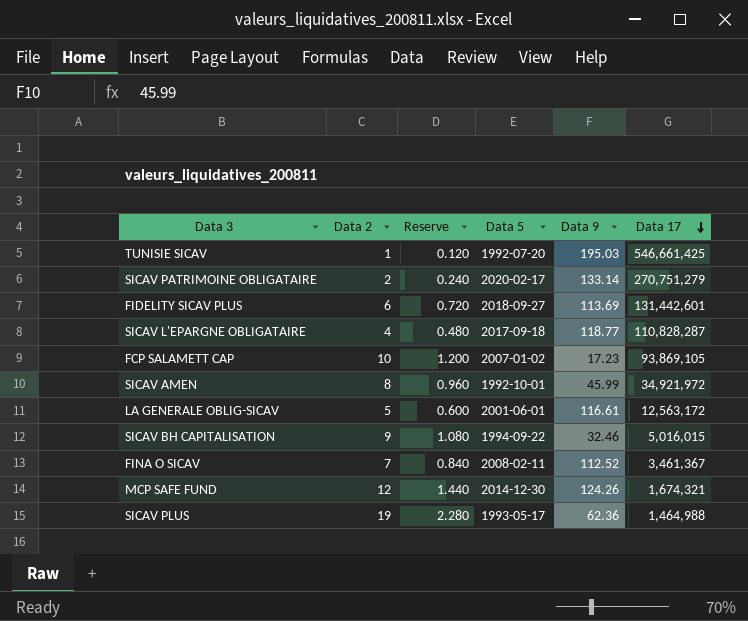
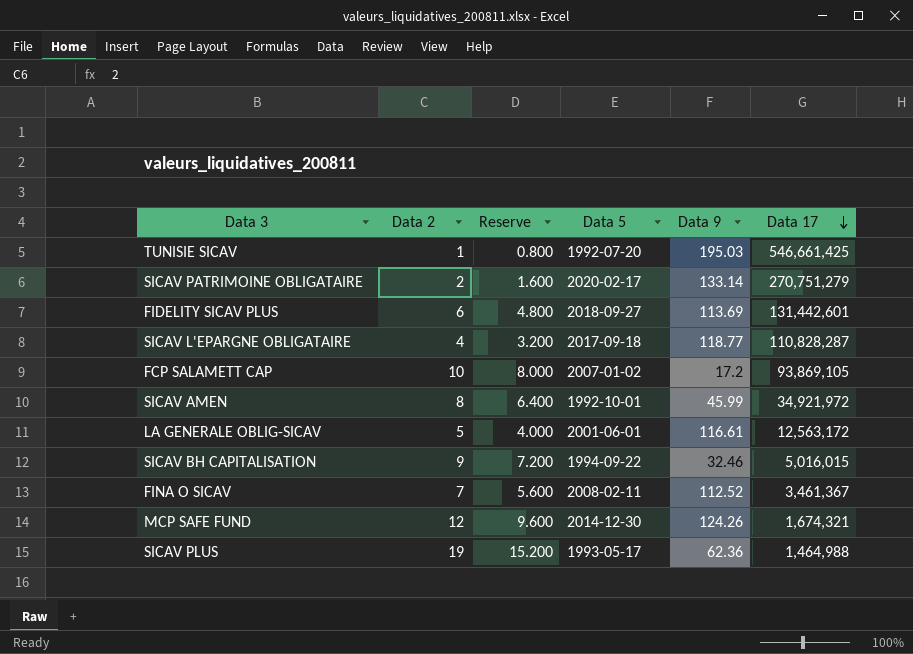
column Reserve | formula: [Data 2] * 0.12 -> [Data 2] * 0.8
FCP SALAMETT CAP | Data 9: 17.23 -> 17.2

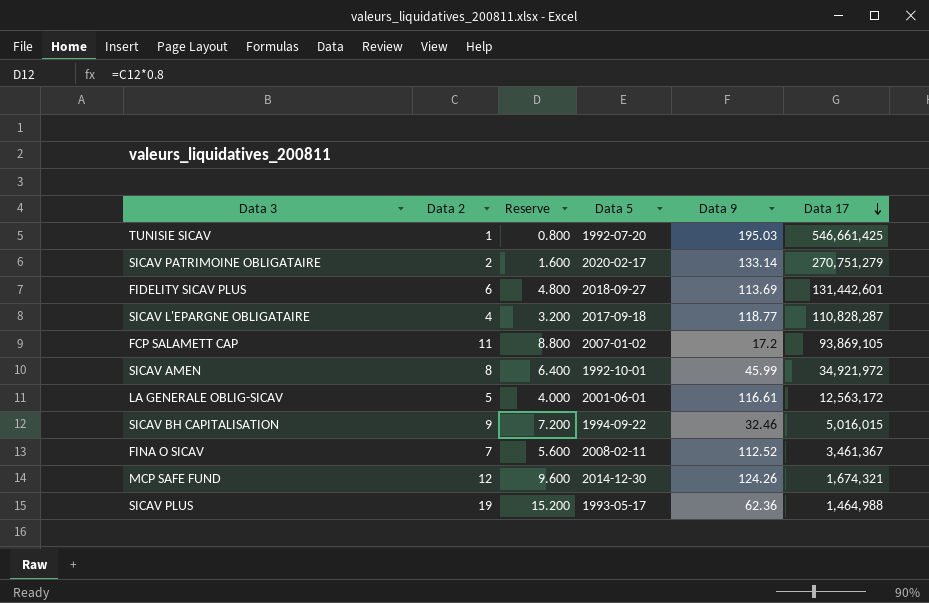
FCP SALAMETT CAP | Data 2: 10 -> 11
FCP SALAMETT CAP | Reserve: 8.000 -> 8.800

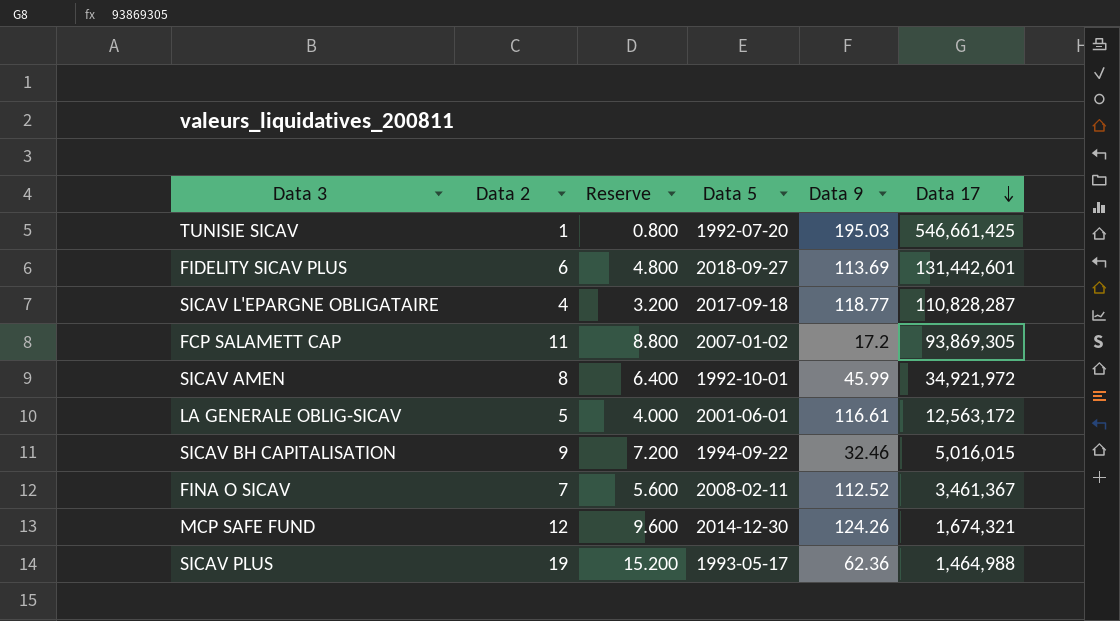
row SICAV PATRIMOINE OBLIGATAIRE: 2 | 1.600 | 2020-02-17 | 133.14 | 270,751,279 -> none
FCP SALAMETT CAP | Data 17: 93,869,105 -> 93,869,305

